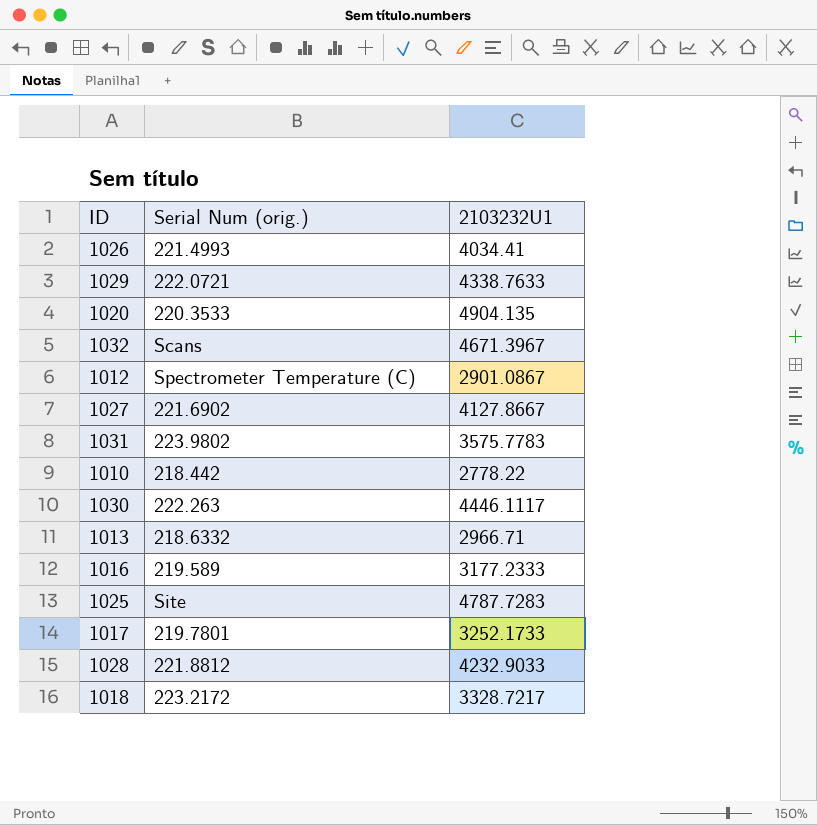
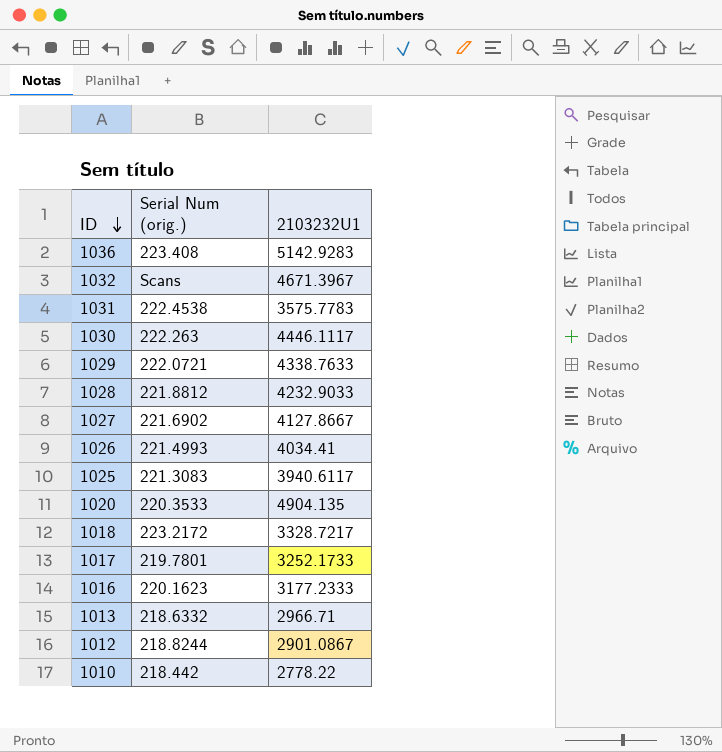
row order: none -> ID descending
row 1036: none -> 223.408 | 5142.9283
1031 | Serial Num (orig.): 223.9802 -> 222.4538
1025 | Serial Num (orig.): Site -> 221.3083
1025 | 2103232U1: 4787.7283 -> 3940.6117
1016 | Serial Num (orig.): 219.589 -> 220.1623
1012 | Serial Num (orig.): Spectrometer Temperature (C) -> 218.8244

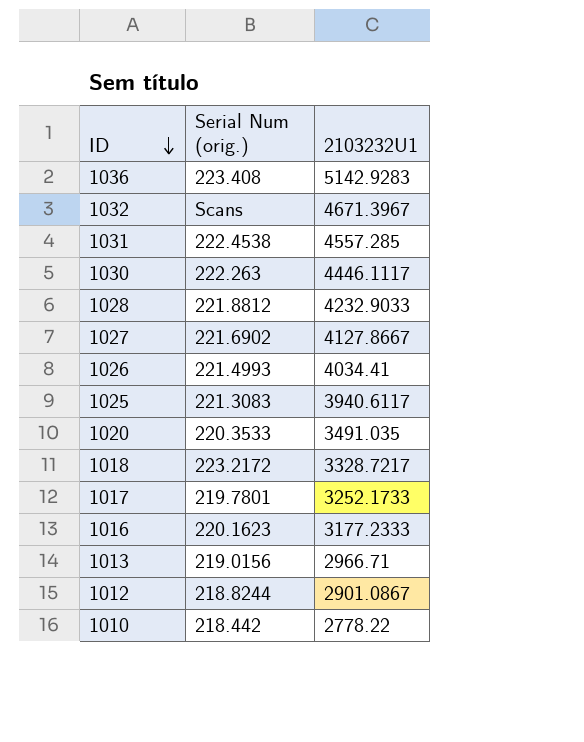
row 1029: 222.0721 | 4338.7633 -> none
1031 | 2103232U1: 3575.7783 -> 4557.285
1020 | 2103232U1: 4904.135 -> 3491.035
1013 | Serial Num (orig.): 218.6332 -> 219.0156

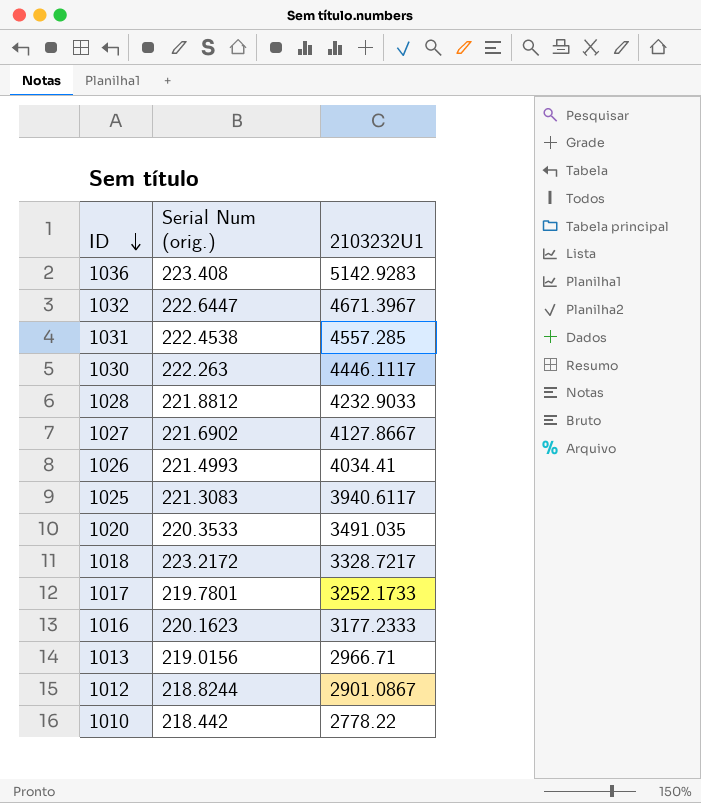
1032 | Serial Num (orig.): Scans -> 222.6447

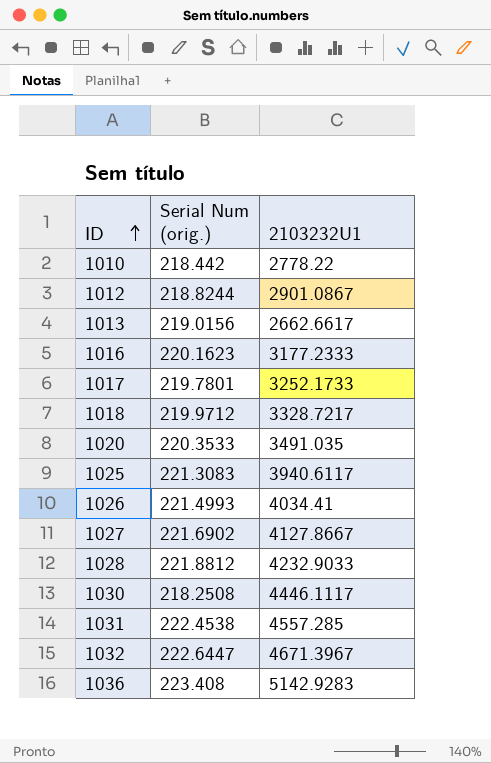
row order: ID descending -> ID ascending
1013 | 2103232U1: 2966.71 -> 2662.6617
1018 | Serial Num (orig.): 223.2172 -> 219.9712
1030 | Serial Num (orig.): 222.263 -> 218.2508

